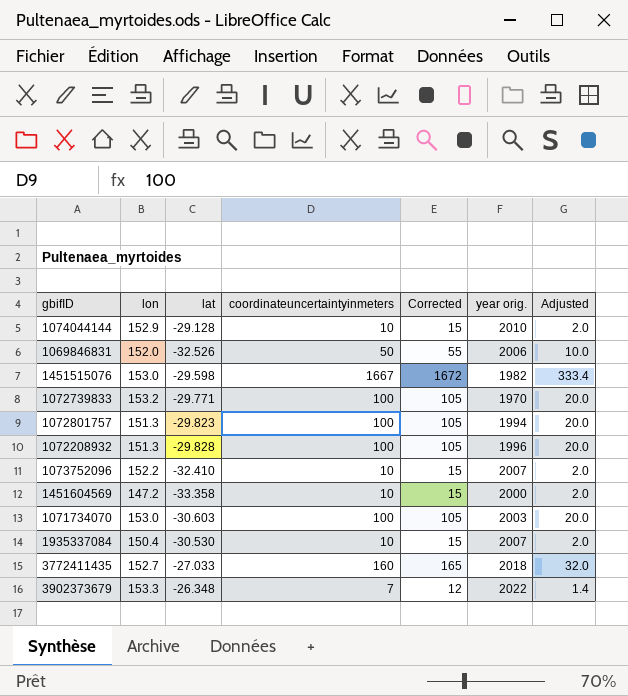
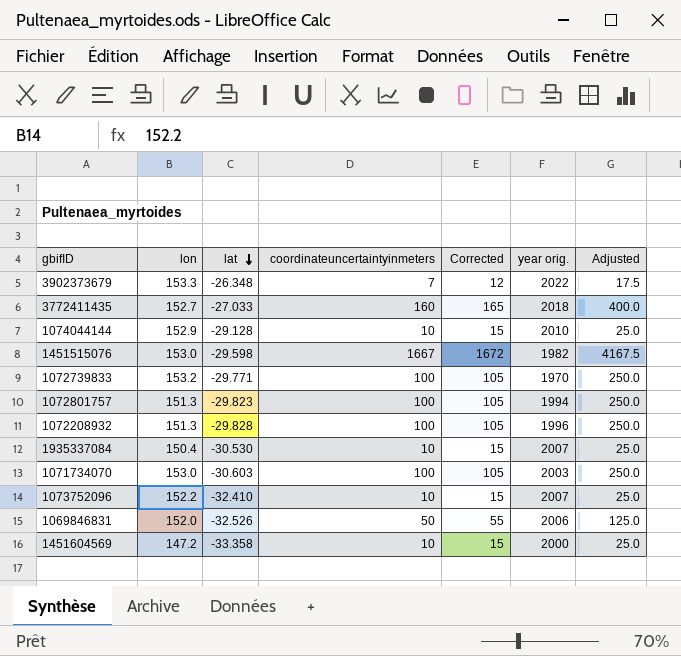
row order: none -> lat descending
column Adjusted | formula: [coordinateuncertaintyinmeters] * 0.2 -> [coordinateuncertaintyinmeters] * 2.5

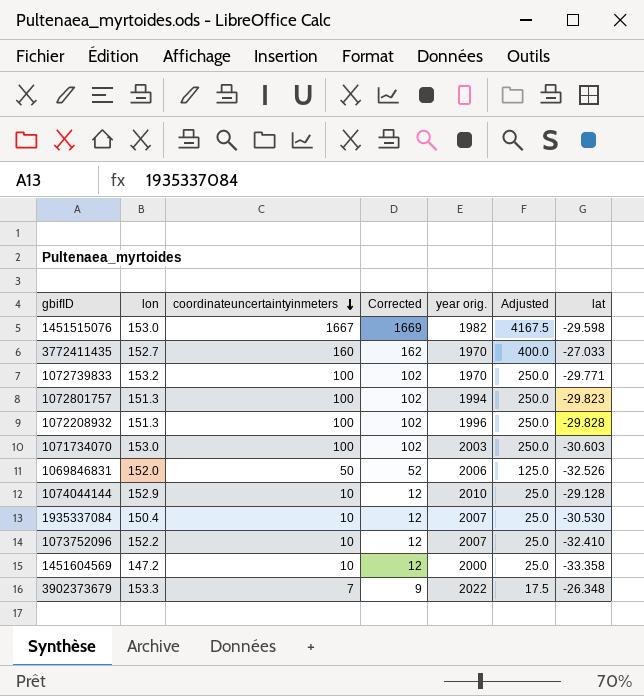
row order: lat descending -> coordinateuncertaintyinmeters descending
column Corrected | formula: [coordinateuncertaintyinmeters] + 5 -> [coordinateuncertaintyinmeters] + 2
column lat | position: 3 -> 7
3772411435 | year orig.: 2018 -> 1970

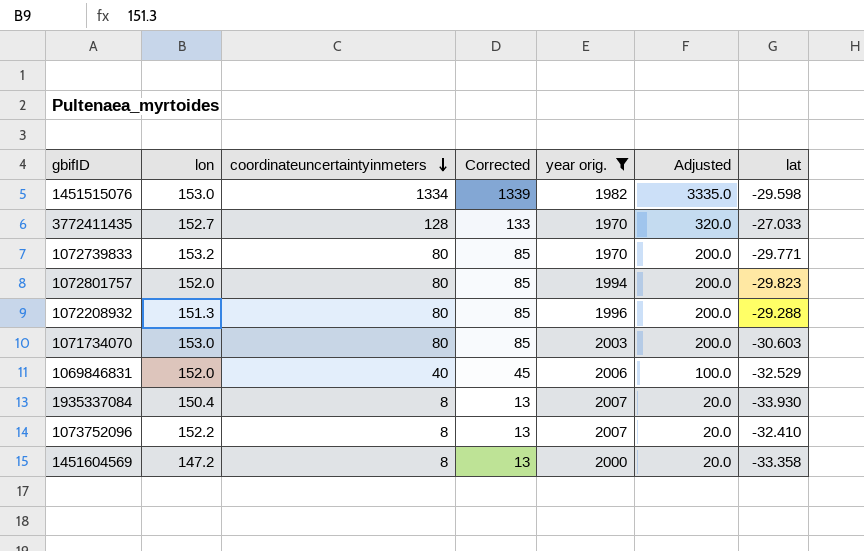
filter: none -> year orig. <= 2007
column Corrected | formula: [coordinateuncertaintyinmeters] + 2 -> [coordinateuncertaintyinmeters] + 5
1451515076 | coordinateuncertaintyinmeters: 1667 -> 1334
1451515076 | Adjusted: 4167.5 -> 3335.0
3772411435 | coordinateuncertaintyinmeters: 160 -> 128
3772411435 | Adjusted: 400.0 -> 320.0
1072739833 | coordinateuncertaintyinmeters: 100 -> 80
1072739833 | Adjusted: 250.0 -> 200.0
1072801757 | lon: 151.3 -> 152.0
1072801757 | coordinateuncertaintyinmeters: 100 -> 80
1072801757 | Adjusted: 250.0 -> 200.0
1072208932 | coordinateuncertaintyinmeters: 100 -> 80
1072208932 | Adjusted: 250.0 -> 200.0
1072208932 | lat: -29.828 -> -29.288
1071734070 | coordinateuncertaintyinmeters: 100 -> 80
1071734070 | Adjusted: 250.0 -> 200.0
1069846831 | coordinateuncertaintyinmeters: 50 -> 40
1069846831 | Adjusted: 125.0 -> 100.0
1069846831 | lat: -32.526 -> -32.529
1935337084 | coordinateuncertaintyinmeters: 10 -> 8
1935337084 | Adjusted: 25.0 -> 20.0
1935337084 | lat: -30.530 -> -33.930
1073752096 | coordinateuncertaintyinmeters: 10 -> 8
1073752096 | Adjusted: 25.0 -> 20.0
1451604569 | coordinateuncertaintyinmeters: 10 -> 8
1451604569 | Adjusted: 25.0 -> 20.0

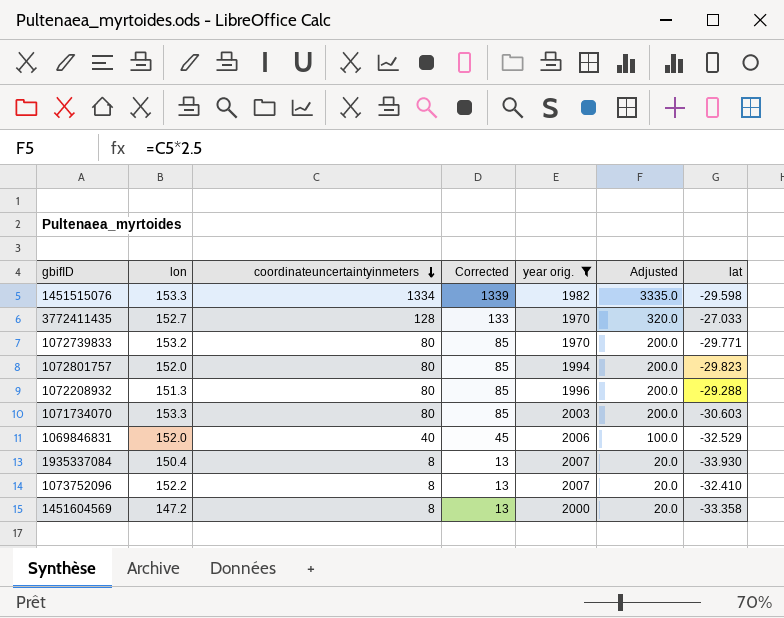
1451515076 | lon: 153.0 -> 153.3
1071734070 | lon: 153.0 -> 153.3

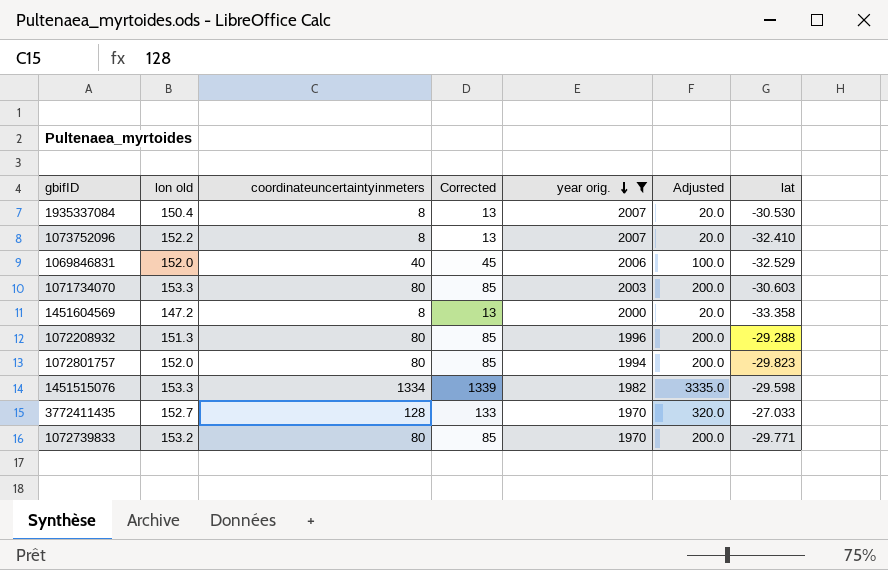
row order: coordinateuncertaintyinmeters descending -> year orig. descending
column name: lon -> lon old
1935337084 | lat: -33.930 -> -30.530

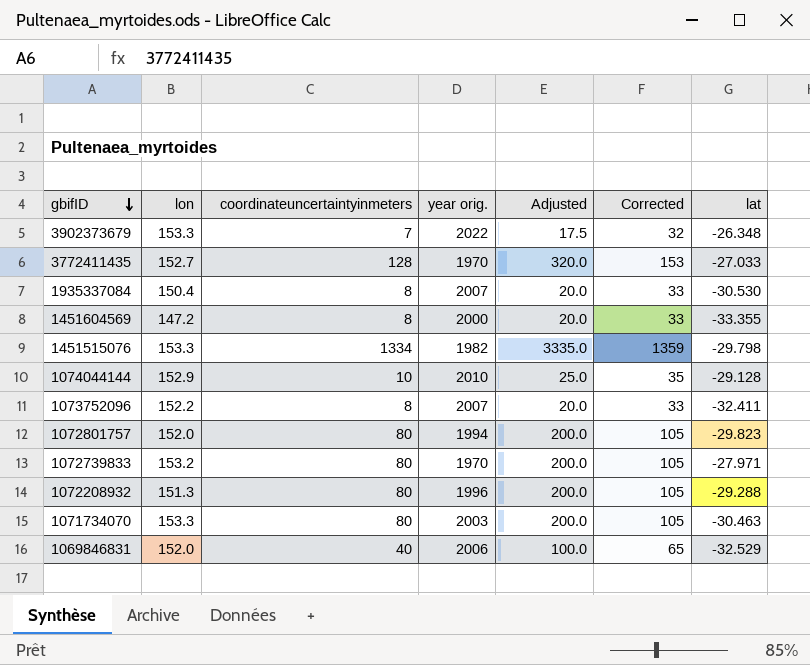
filter: year orig. <= 2007 -> none
row order: year orig. descending -> gbifID descending
column name: lon old -> lon
column Corrected | formula: [coordinateuncertaintyinmeters] + 5 -> [coordinateuncertaintyinmeters] + 25
column Corrected | position: 4 -> 6
1451604569 | lat: -33.358 -> -33.355
1451515076 | lat: -29.598 -> -29.798
1073752096 | lat: -32.410 -> -32.411
1072739833 | lat: -29.771 -> -27.971
1071734070 | lat: -30.603 -> -30.463

